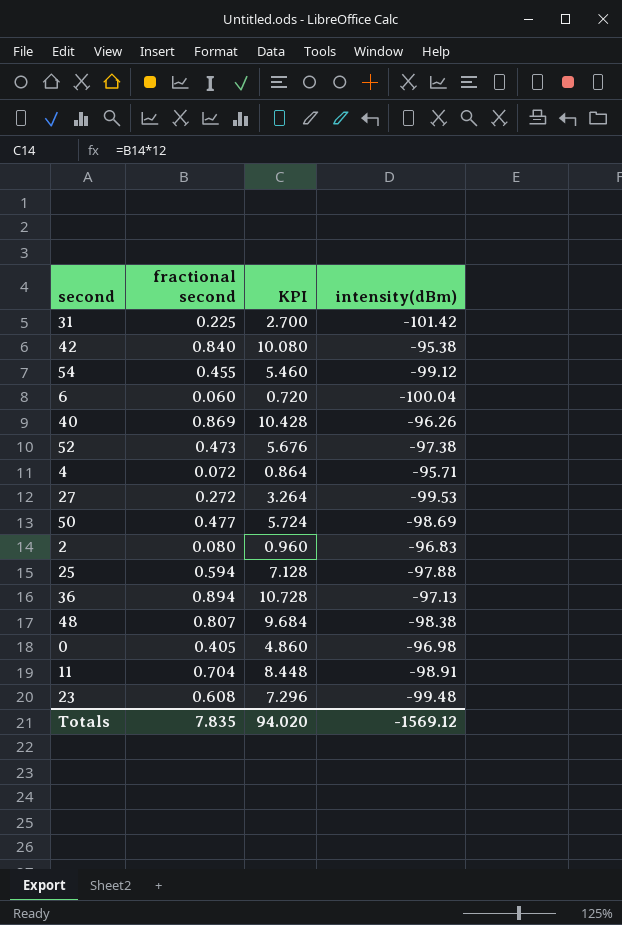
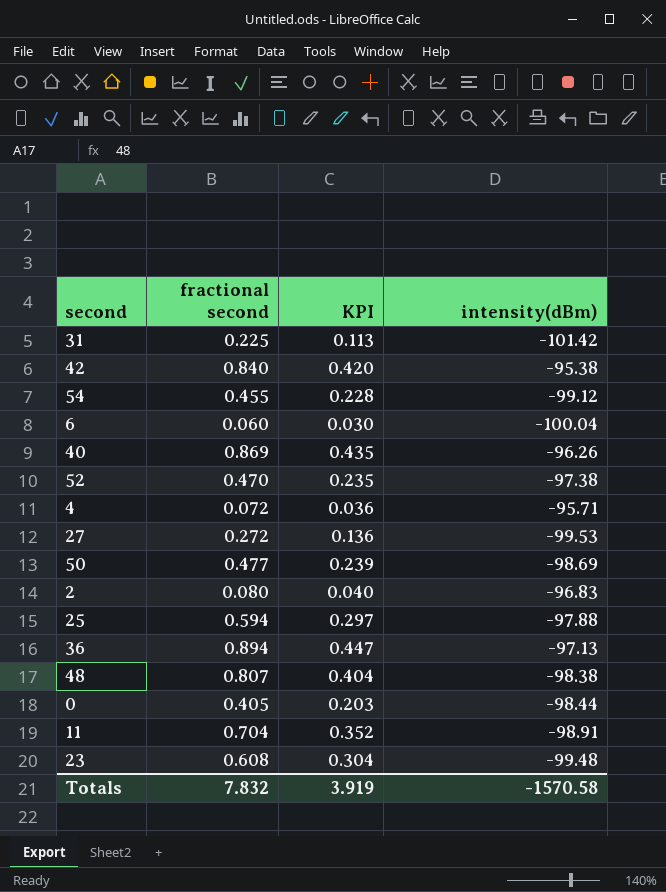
column KPI | formula: [fractional second] * 12 -> [fractional second] * 0.5
52 | fractional second: 0.473 -> 0.470
0 | intensity(dBm): -96.98 -> -98.44
Totals | fractional second: 7.835 -> 7.832
Totals | KPI: 94.020 -> 3.919
Totals | intensity(dBm): -1569.12 -> -1570.58

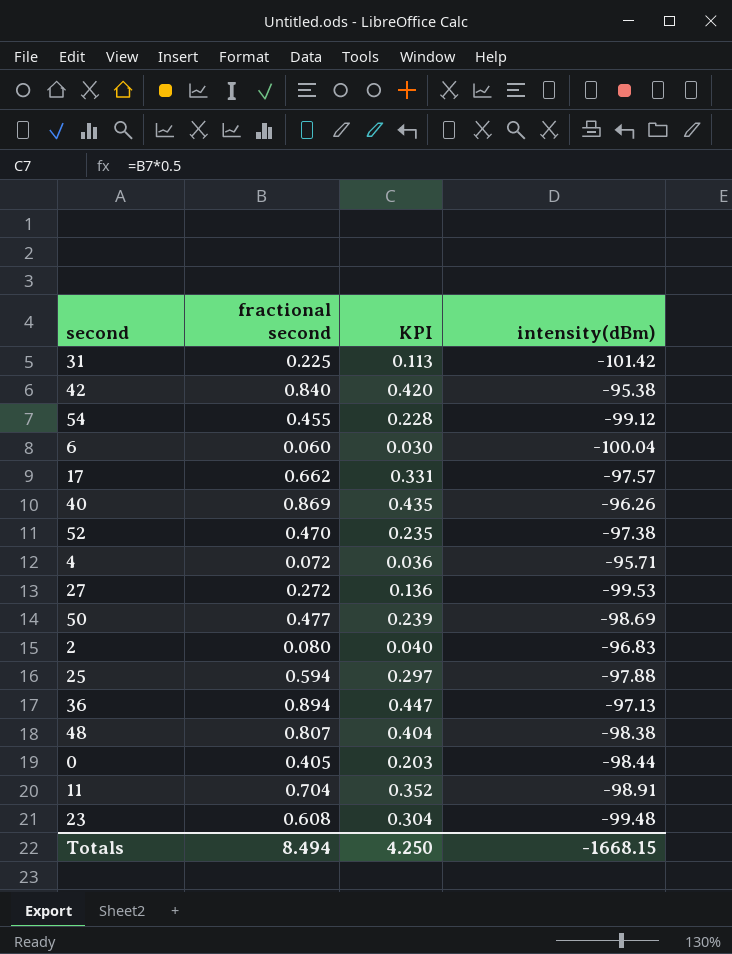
row 17: none -> 0.662 | 0.331 | -97.57
Totals | fractional second: 7.832 -> 8.494
Totals | KPI: 3.919 -> 4.250
Totals | intensity(dBm): -1570.58 -> -1668.15

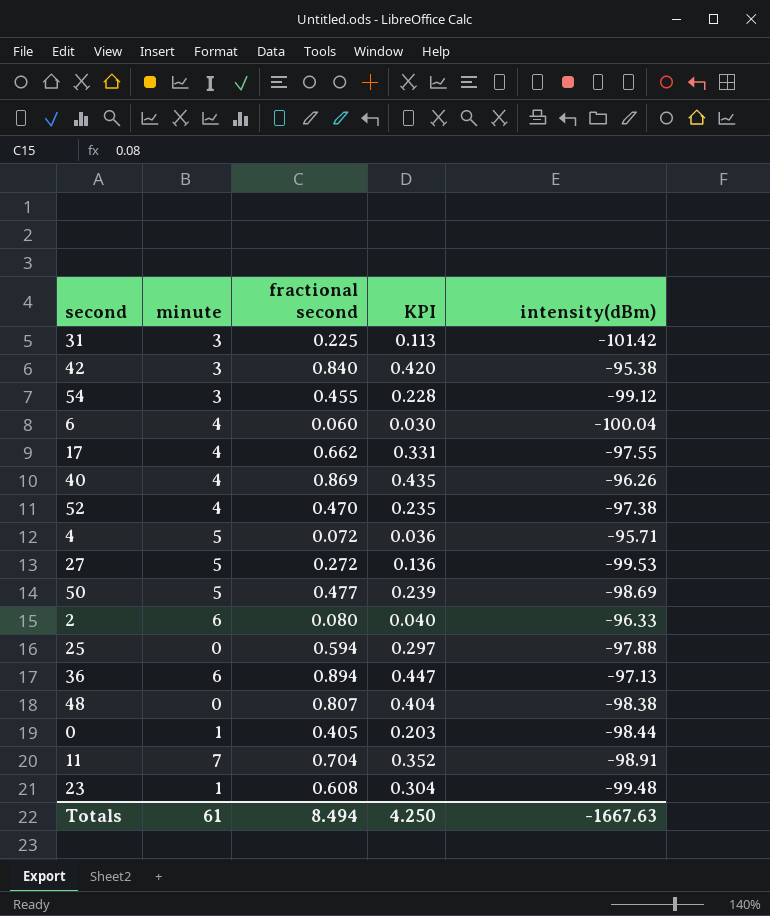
column minute | position: none -> 2
17 | intensity(dBm): -97.57 -> -97.55
2 | intensity(dBm): -96.83 -> -96.33
Totals | intensity(dBm): -1668.15 -> -1667.63

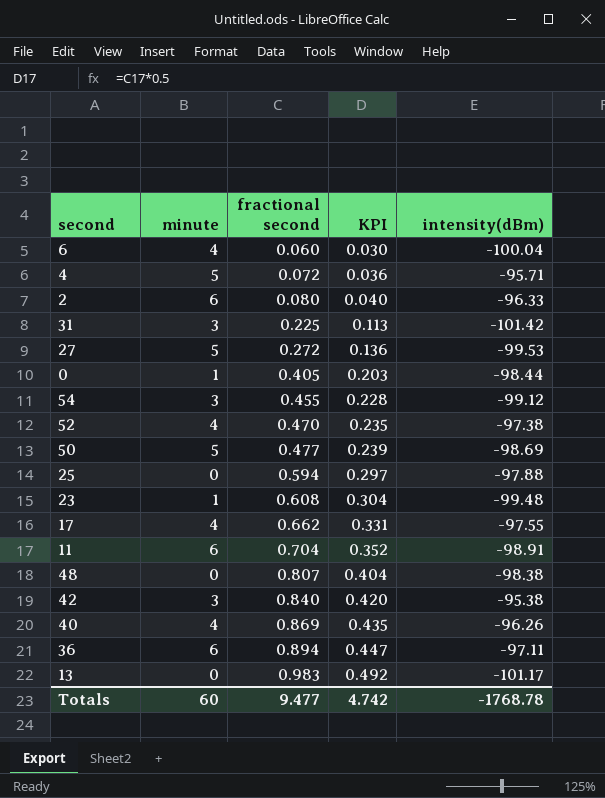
row order: none -> fractional second ascending
11 | minute: 7 -> 6
36 | intensity(dBm): -97.13 -> -97.11
row 13: none -> 0 | 0.983 | 0.492 | -101.17
Totals | minute: 61 -> 60
Totals | fractional second: 8.494 -> 9.477
Totals | KPI: 4.250 -> 4.742
Totals | intensity(dBm): -1667.63 -> -1768.78

